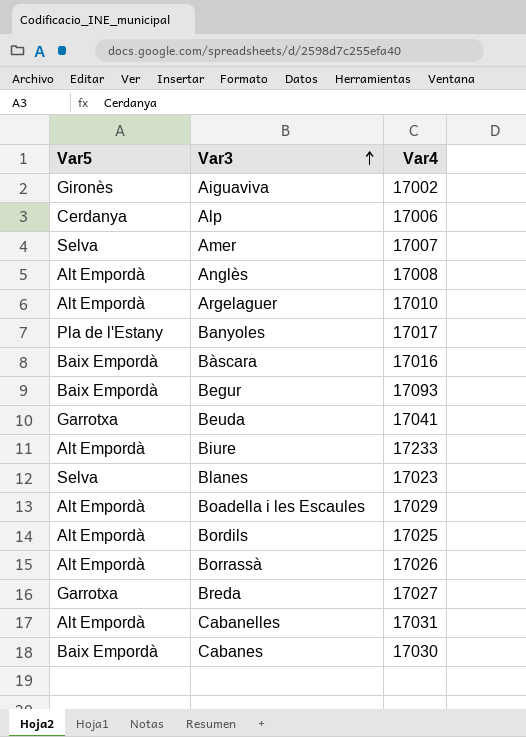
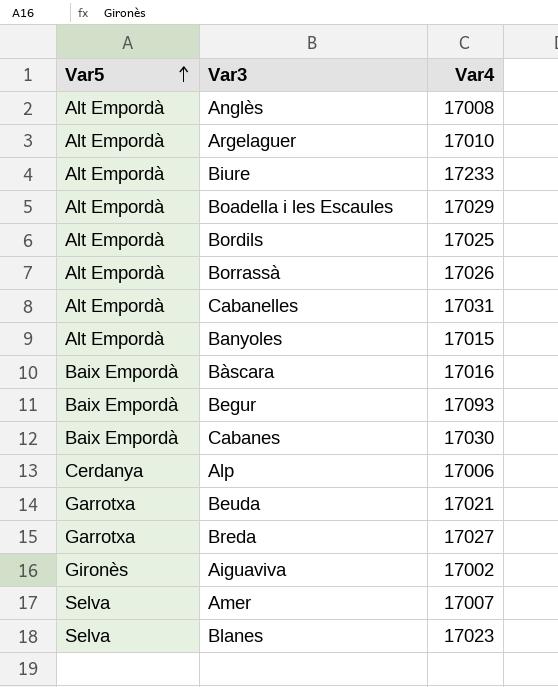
row order: Var3 ascending -> Var5 ascending
Banyoles | Var5: Pla de l'Estany -> Alt Empordà
Banyoles | Var4: 17017 -> 17015
Beuda | Var4: 17041 -> 17021

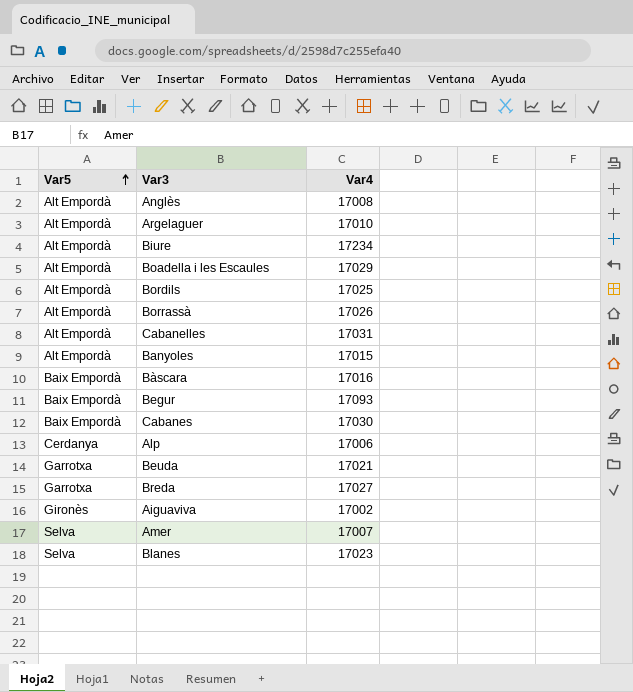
Biure | Var4: 17233 -> 17234

